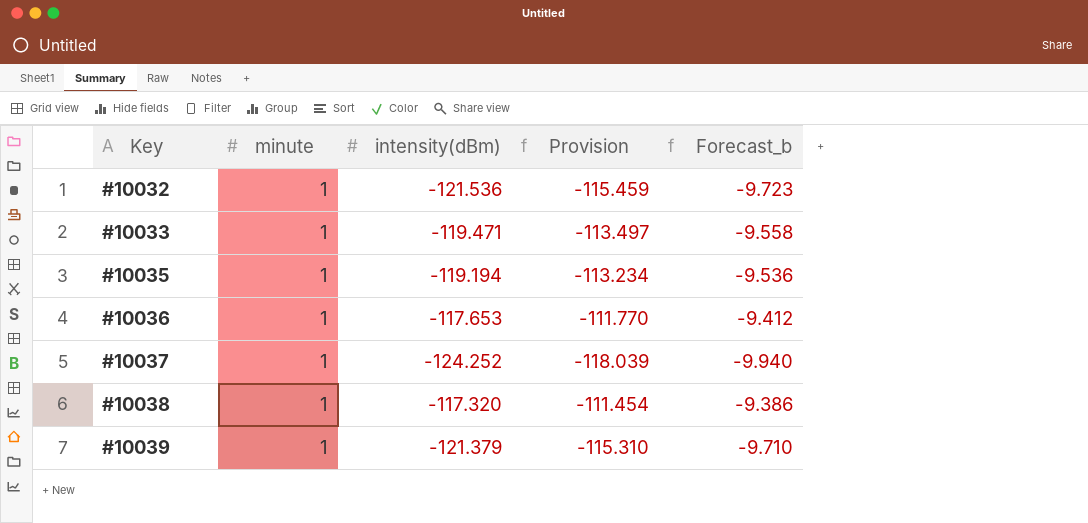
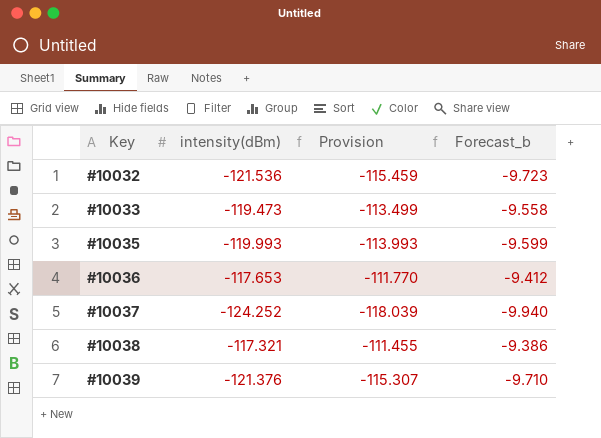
column minute | position: 2 -> none
#10033 | intensity(dBm): -119.471 -> -119.473
#10033 | Provision: -113.497 -> -113.499
#10035 | intensity(dBm): -119.194 -> -119.993
#10035 | Provision: -113.234 -> -113.993
#10035 | Forecast_b: -9.536 -> -9.599
#10038 | intensity(dBm): -117.320 -> -117.321
#10038 | Provision: -111.454 -> -111.455
#10039 | intensity(dBm): -121.379 -> -121.376
#10039 | Provision: -115.310 -> -115.307

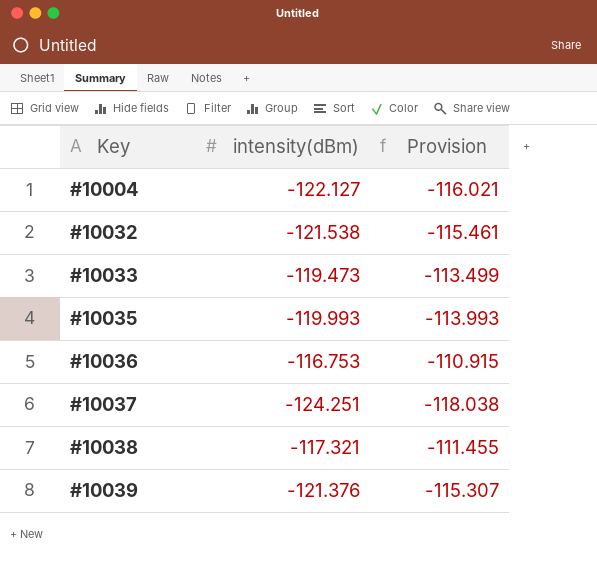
column Forecast_b | formula: [intensity(dBm)] * 0.08 -> none
row #10004: none -> -122.127 | -116.021
#10032 | intensity(dBm): -121.536 -> -121.538
#10032 | Provision: -115.459 -> -115.461
#10036 | intensity(dBm): -117.653 -> -116.753
#10036 | Provision: -111.770 -> -110.915
#10037 | intensity(dBm): -124.252 -> -124.251
#10037 | Provision: -118.039 -> -118.038

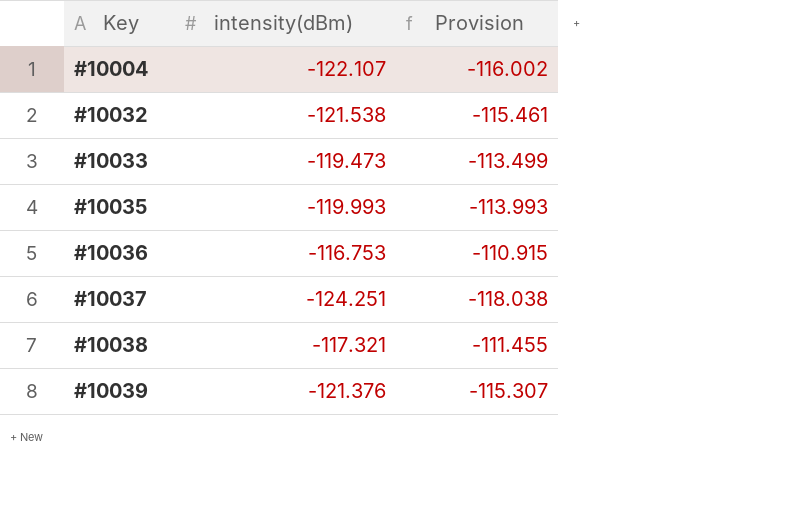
#10004 | intensity(dBm): -122.127 -> -122.107
#10004 | Provision: -116.021 -> -116.002

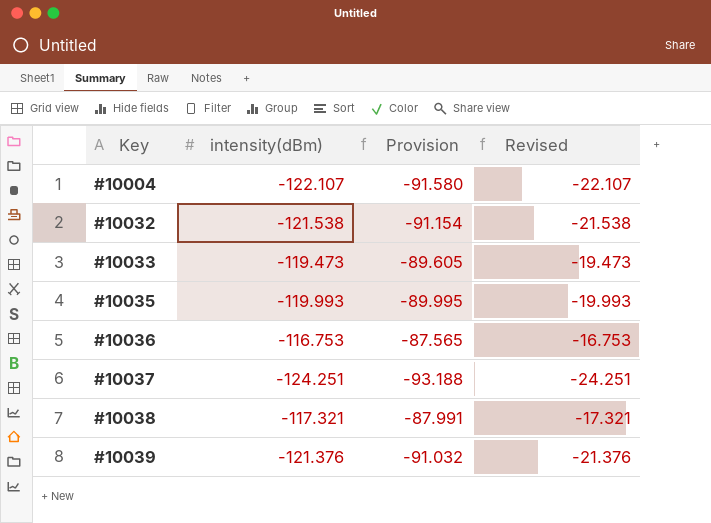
column Provision | formula: [intensity(dBm)] * 0.95 -> [intensity(dBm)] * 0.75
column Revised | formula: none -> [intensity(dBm)] + 100

